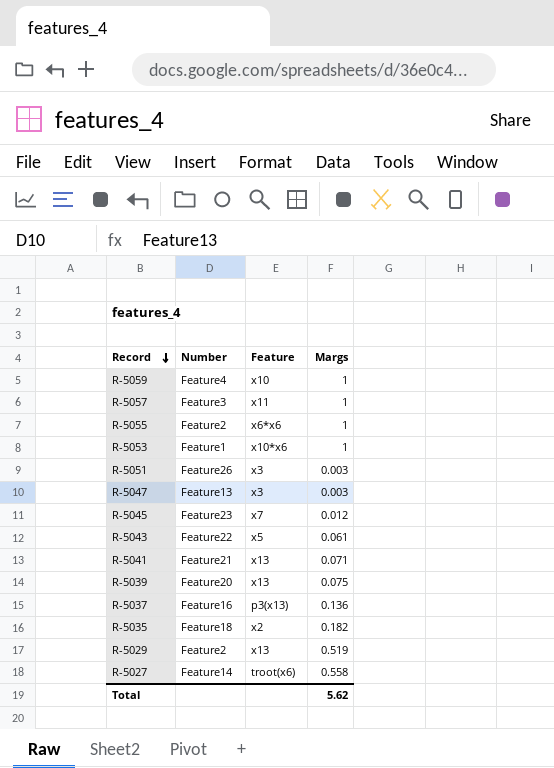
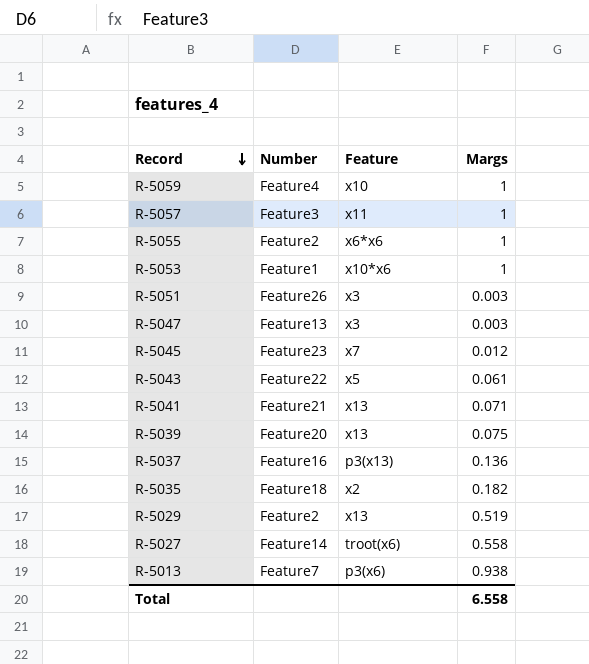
row R-5013: none -> Feature7 | p3(x6) | 0.938
Total | Margs: 5.62 -> 6.558

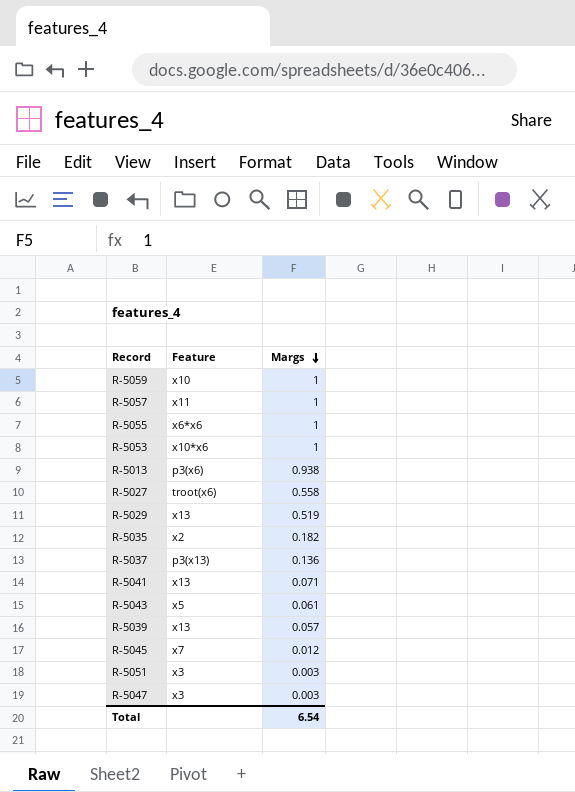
row order: Record descending -> Margs descending
column Number | position: 2 -> none
R-5039 | Margs: 0.075 -> 0.057
Total | Margs: 6.558 -> 6.54

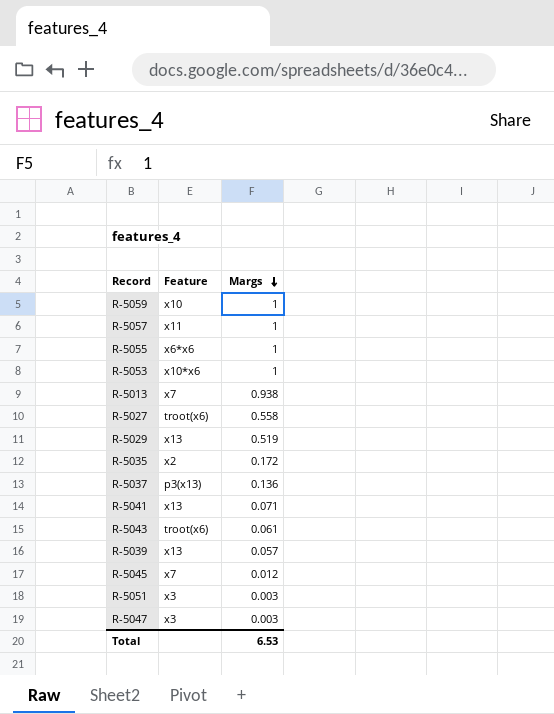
R-5013 | Feature: p3(x6) -> x7
R-5035 | Margs: 0.182 -> 0.172
R-5043 | Feature: x5 -> troot(x6)
Total | Margs: 6.54 -> 6.53

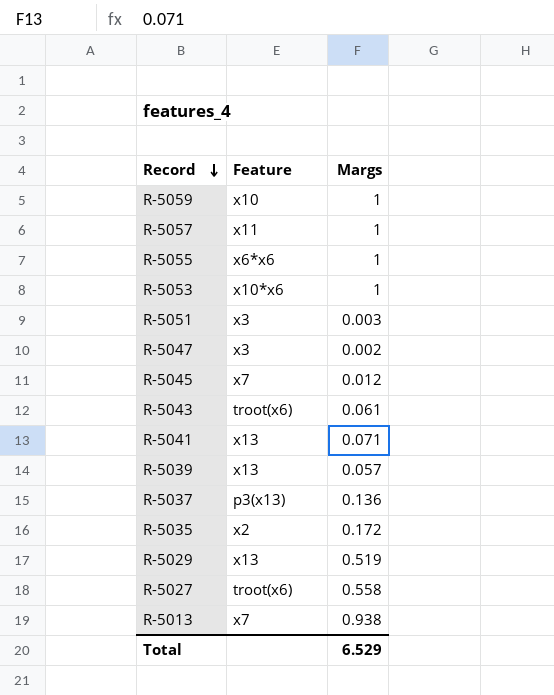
row order: Margs descending -> Record descending
R-5047 | Margs: 0.003 -> 0.002
Total | Margs: 6.53 -> 6.529

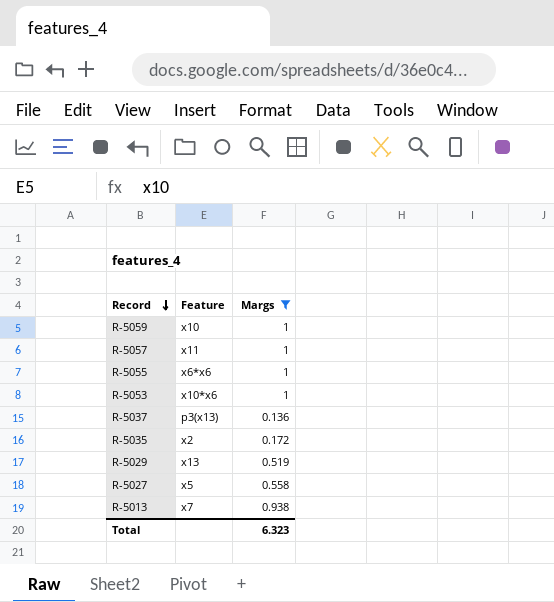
filter: none -> Margs >= 0.136
R-5027 | Feature: troot(x6) -> x5
Total | Margs: 6.529 -> 6.323

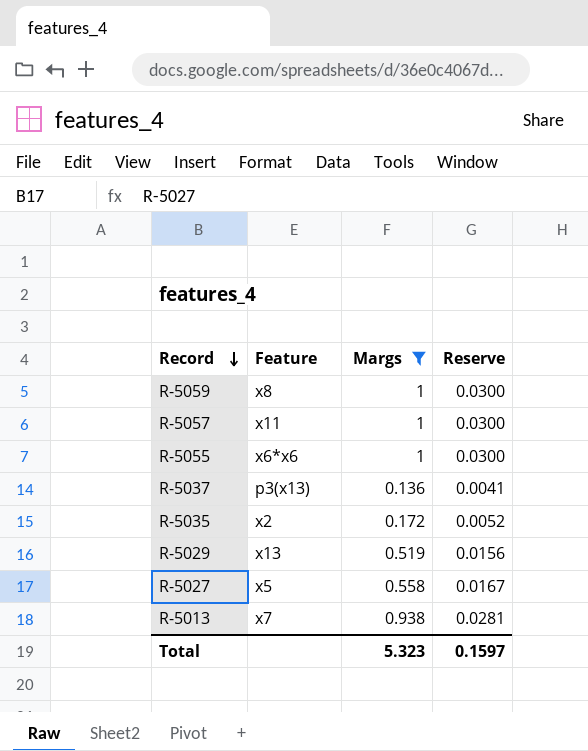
column Reserve | formula: none -> [Margs] * 0.03
row R-5053: x10*x6 | 1 -> none
R-5059 | Feature: x10 -> x8
Total | Margs: 6.323 -> 5.323

